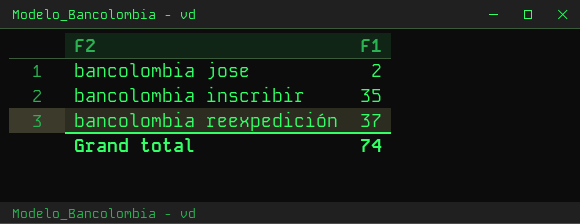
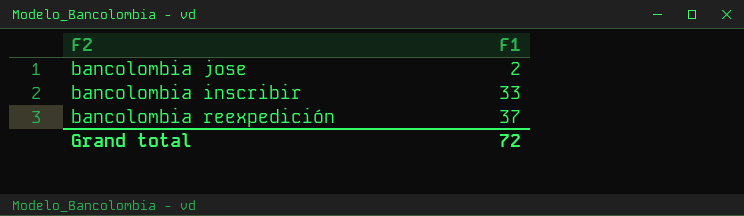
bancolombia inscribir | F1: 35 -> 33
Grand total | F1: 74 -> 72

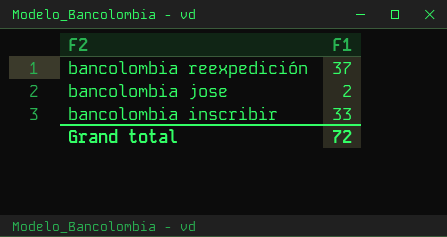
row order: F1 ascending -> F2 descending

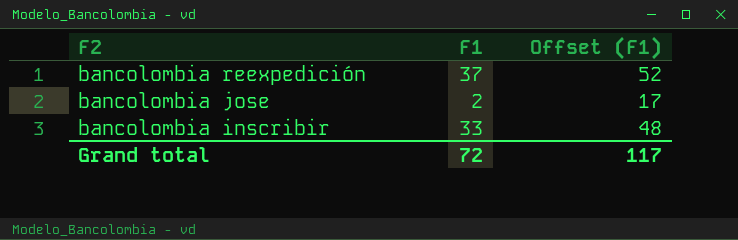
column Offset (F1) | formula: none -> [F1] + 15

